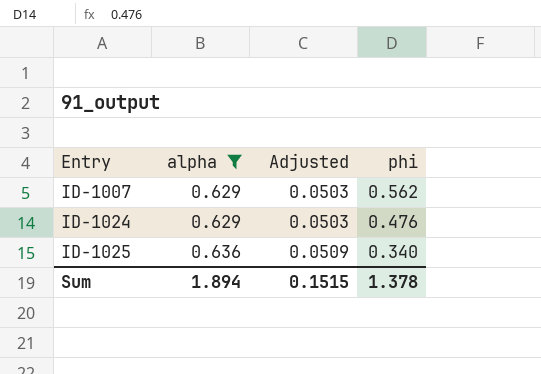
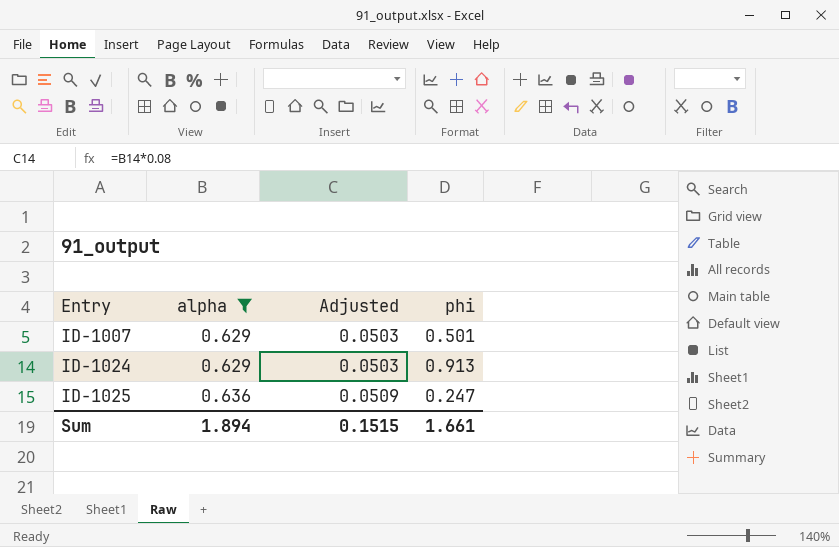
ID-1007 | phi: 0.562 -> 0.501
ID-1024 | phi: 0.476 -> 0.913
ID-1025 | phi: 0.340 -> 0.247
Sum | phi: 1.378 -> 1.661

